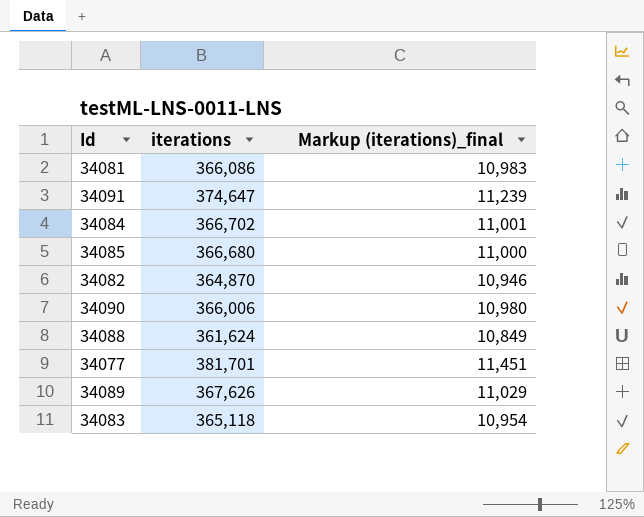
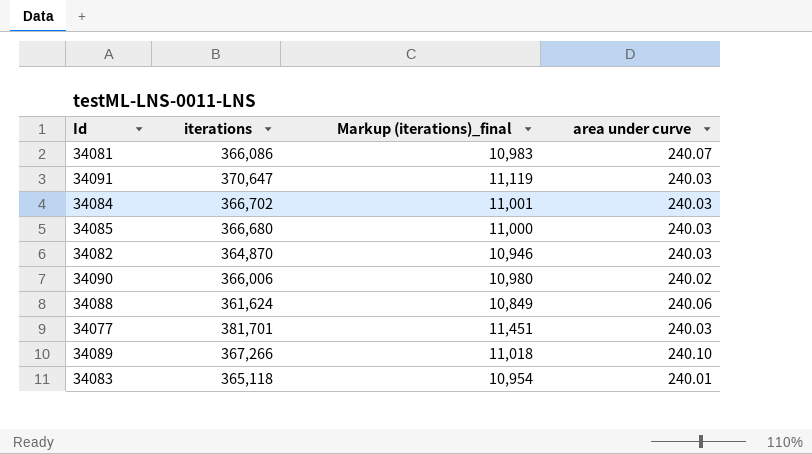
column area under curve | position: none -> 4
34091 | iterations: 374,647 -> 370,647
34091 | Markup (iterations)_final: 11,239 -> 11,119
34089 | iterations: 367,626 -> 367,266
34089 | Markup (iterations)_final: 11,029 -> 11,018

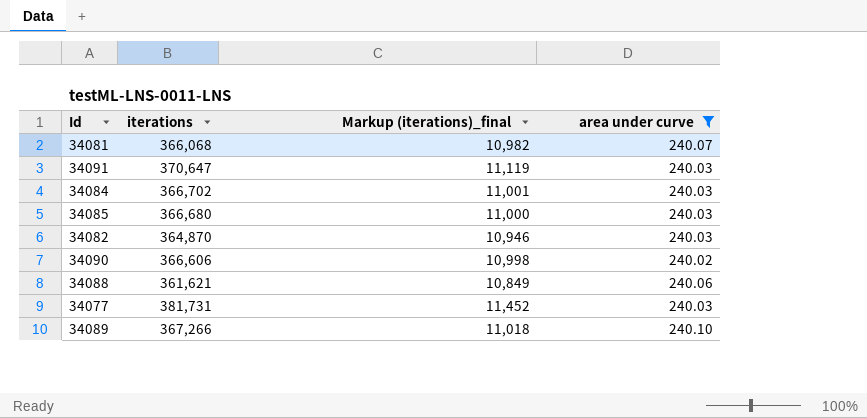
filter: none -> area under curve != 240.01
34081 | iterations: 366,086 -> 366,068
34081 | Markup (iterations)_final: 10,983 -> 10,982
34090 | iterations: 366,006 -> 366,606
34090 | Markup (iterations)_final: 10,980 -> 10,998
34088 | iterations: 361,624 -> 361,621
34077 | iterations: 381,701 -> 381,731
34077 | Markup (iterations)_final: 11,451 -> 11,452

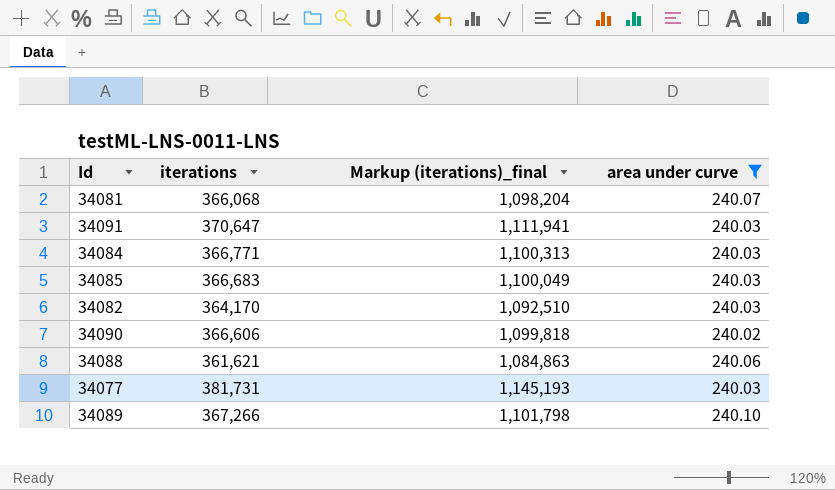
column Markup (iterations)_final | formula: [iterations] * 0.03 -> [iterations] * 3
34084 | iterations: 366,702 -> 366,771
34085 | iterations: 366,680 -> 366,683
34082 | iterations: 364,870 -> 364,170

